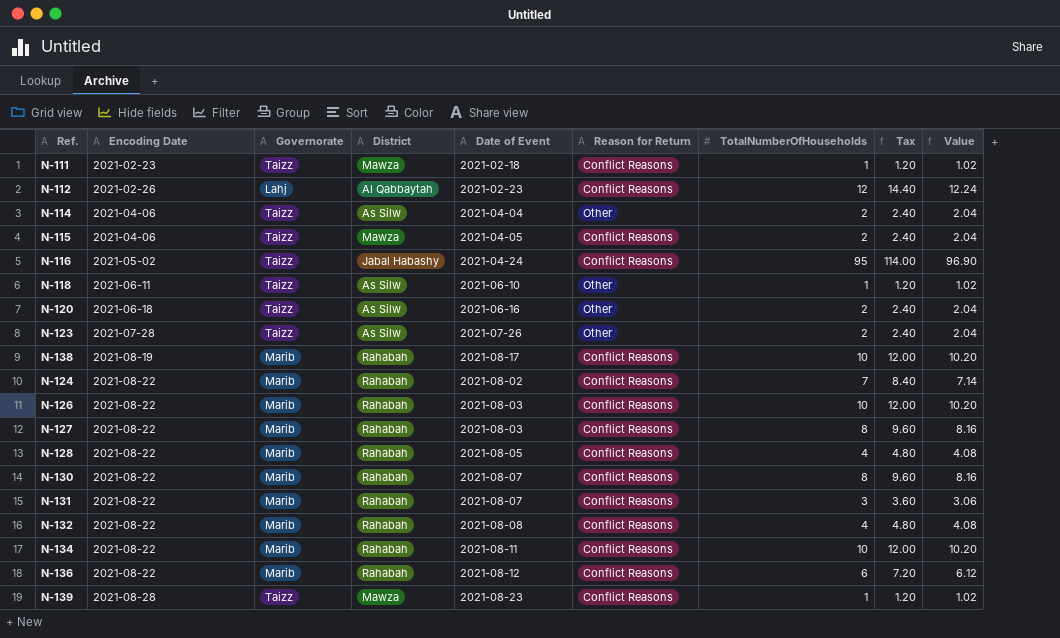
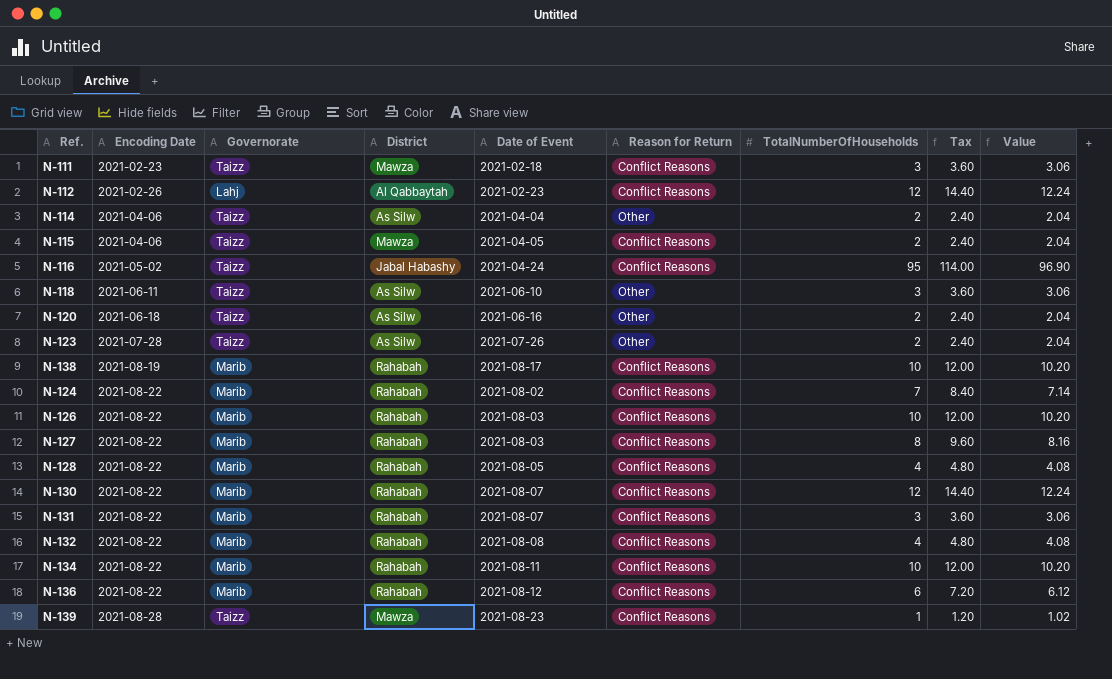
N-111 | TotalNumberOfHouseholds: 1 -> 3
N-111 | Tax: 1.20 -> 3.60
N-111 | Value: 1.02 -> 3.06
N-118 | TotalNumberOfHouseholds: 1 -> 3
N-118 | Tax: 1.20 -> 3.60
N-118 | Value: 1.02 -> 3.06
N-130 | TotalNumberOfHouseholds: 8 -> 12
N-130 | Tax: 9.60 -> 14.40
N-130 | Value: 8.16 -> 12.24

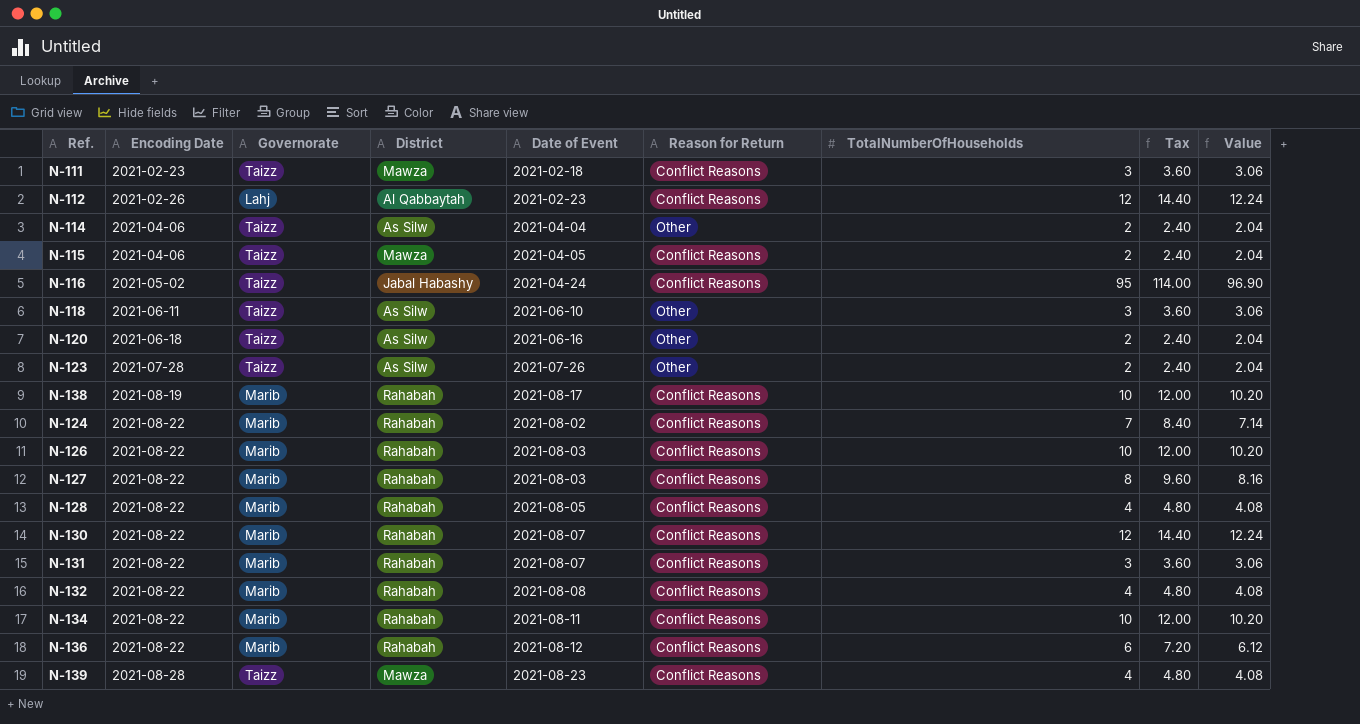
N-139 | TotalNumberOfHouseholds: 1 -> 4
N-139 | Tax: 1.20 -> 4.80
N-139 | Value: 1.02 -> 4.08

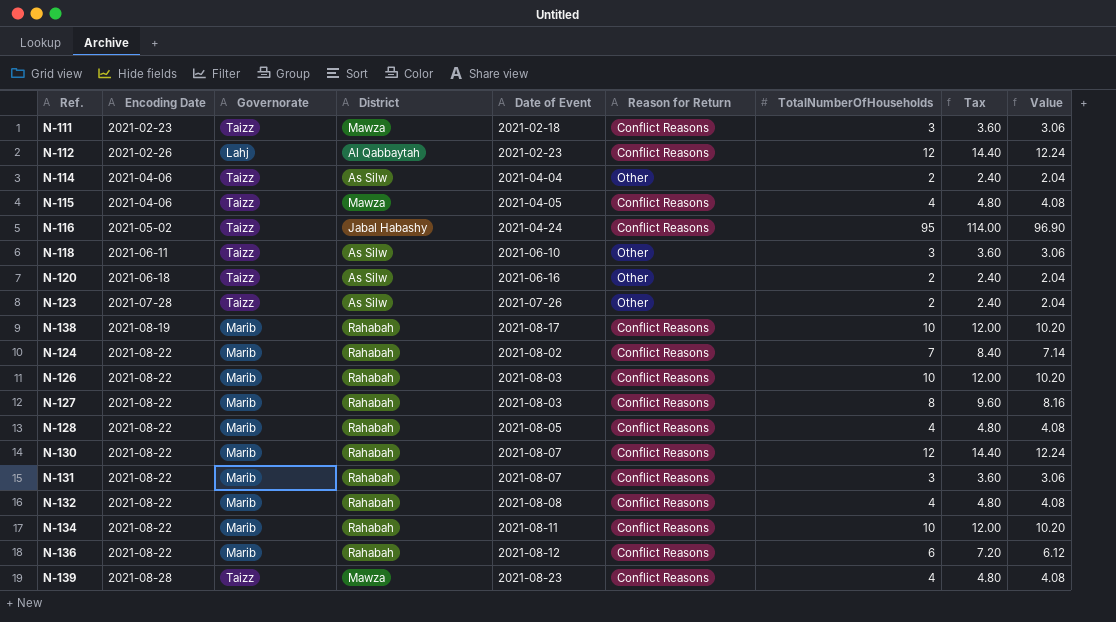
N-115 | TotalNumberOfHouseholds: 2 -> 4
N-115 | Tax: 2.40 -> 4.80
N-115 | Value: 2.04 -> 4.08

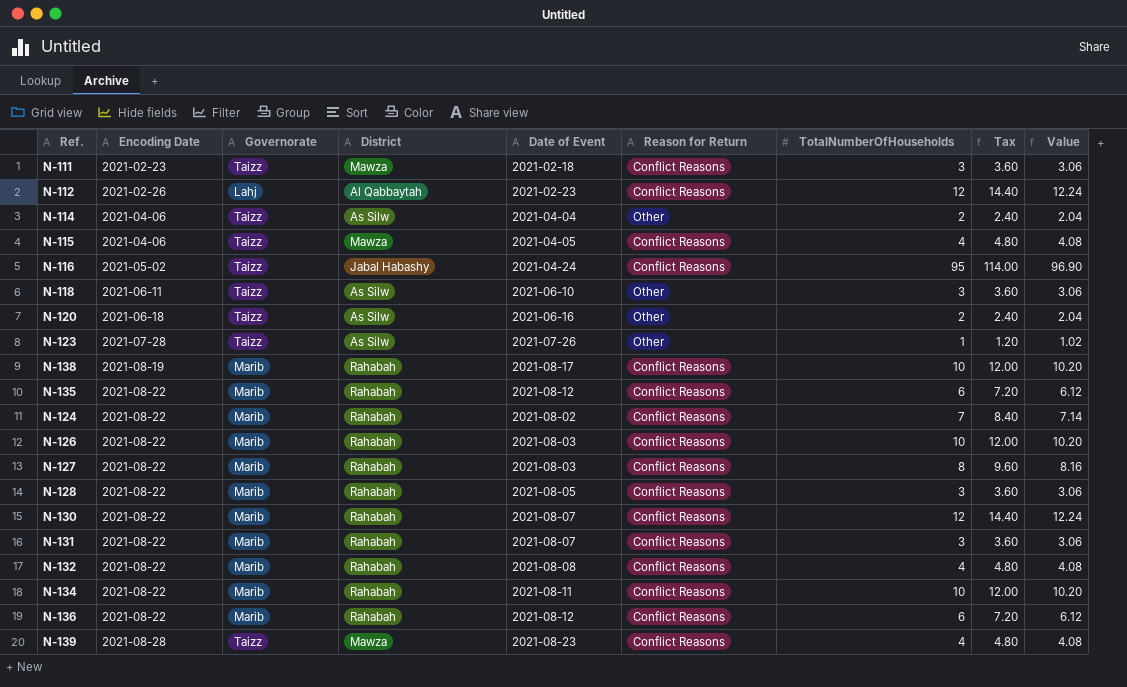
N-123 | TotalNumberOfHouseholds: 2 -> 1
N-123 | Tax: 2.40 -> 1.20
N-123 | Value: 2.04 -> 1.02
row N-135: none -> 2021-08-22 | Marib | Rahabah | 2021-08-12 | Conflict Reasons | 6 | 7.20 | 6.12
N-128 | TotalNumberOfHouseholds: 4 -> 3
N-128 | Tax: 4.80 -> 3.60
N-128 | Value: 4.08 -> 3.06

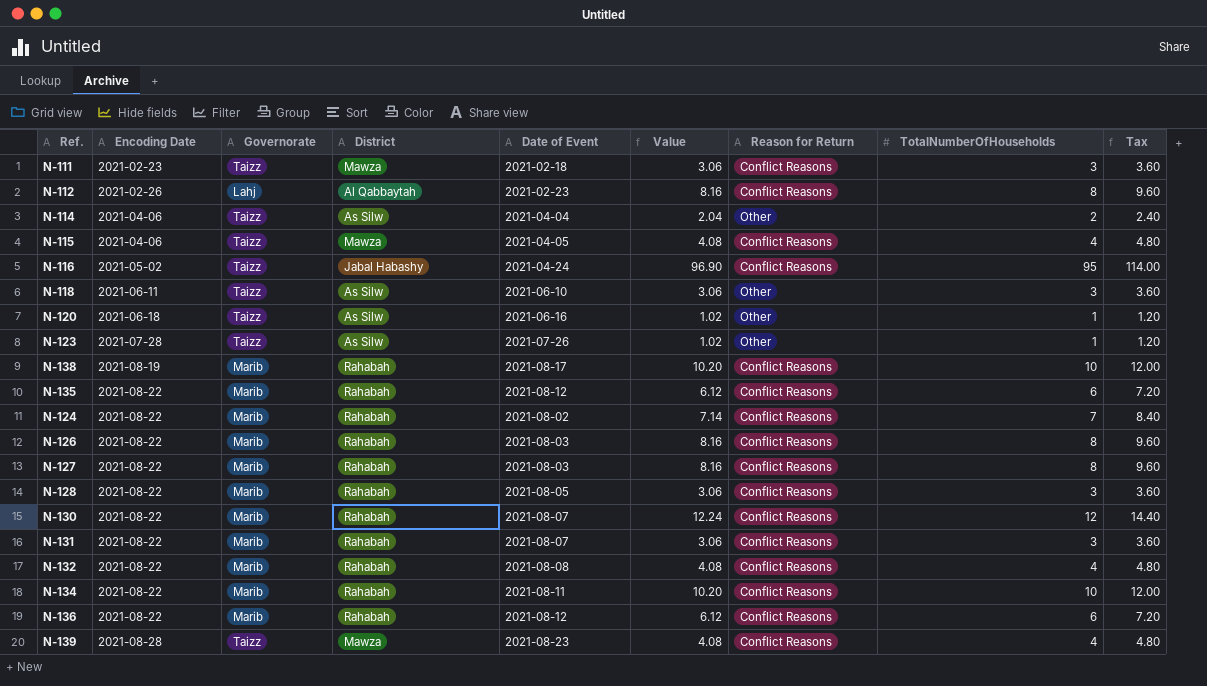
column Value | position: 9 -> 6
N-112 | Value: 12.24 -> 8.16
N-112 | TotalNumberOfHouseholds: 12 -> 8
N-112 | Tax: 14.40 -> 9.60
N-120 | Value: 2.04 -> 1.02
N-120 | TotalNumberOfHouseholds: 2 -> 1
N-120 | Tax: 2.40 -> 1.20
N-126 | Value: 10.20 -> 8.16
N-126 | TotalNumberOfHouseholds: 10 -> 8
N-126 | Tax: 12.00 -> 9.60

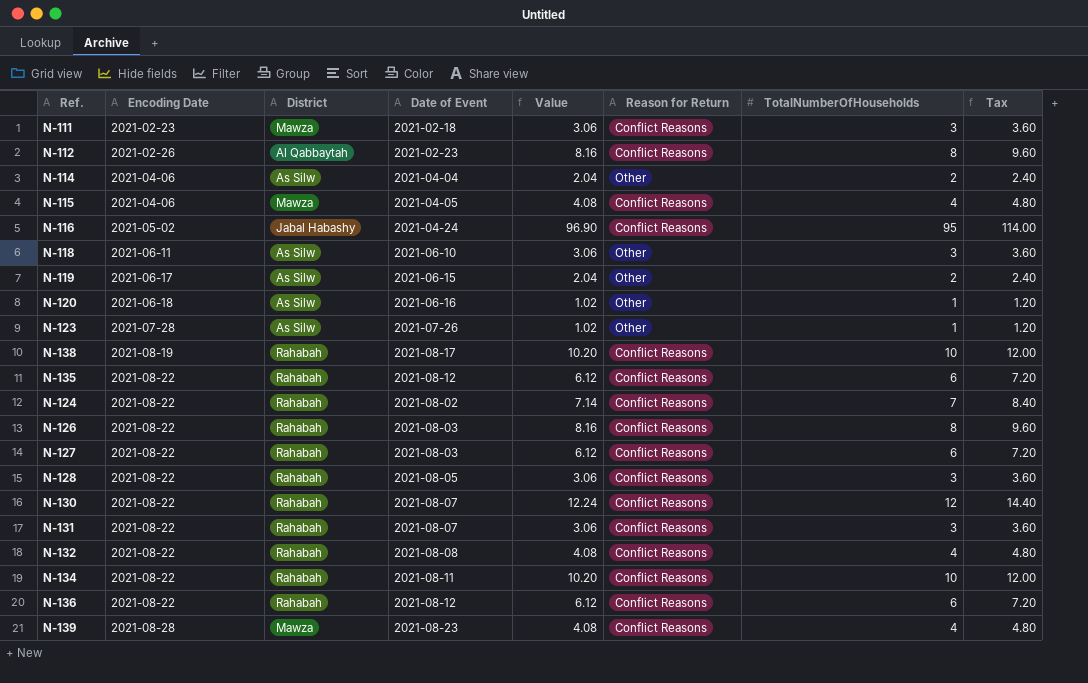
column Governorate | position: 3 -> none
row N-119: none -> 2021-06-17 | As Silw | 2021-06-15 | 2.04 | Other | 2 | 2.40
N-127 | Value: 8.16 -> 6.12
N-127 | TotalNumberOfHouseholds: 8 -> 6
N-127 | Tax: 9.60 -> 7.20

